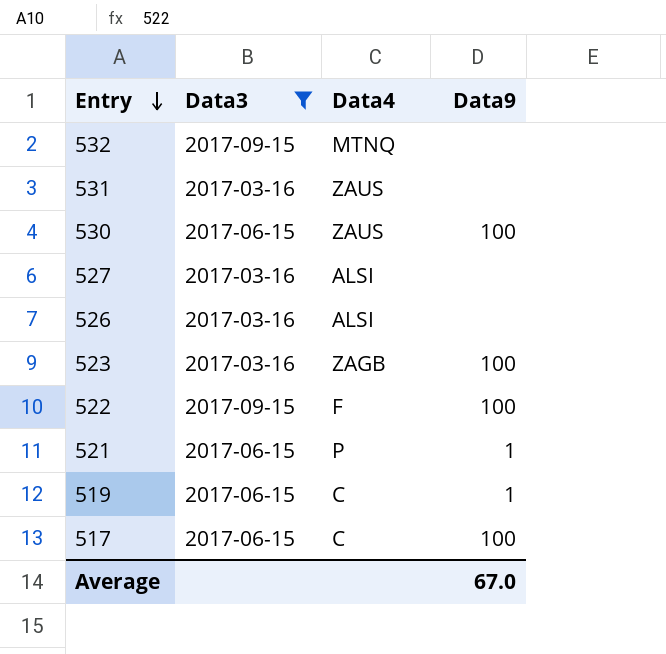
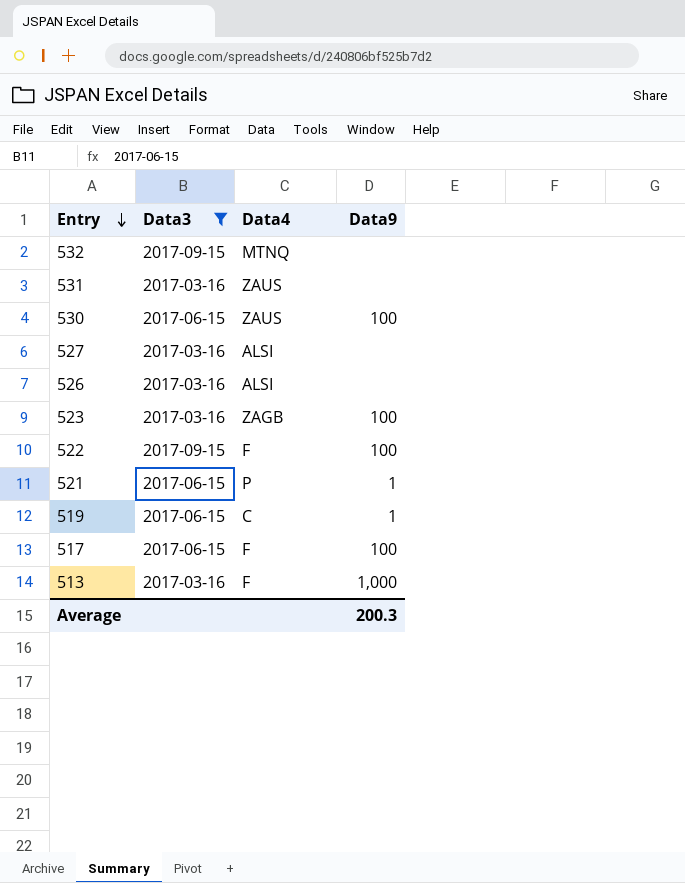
517 | Data4: C -> F
row 513: none -> 2017-03-16 | F | 1,000
Average | Data9: 67.0 -> 200.3

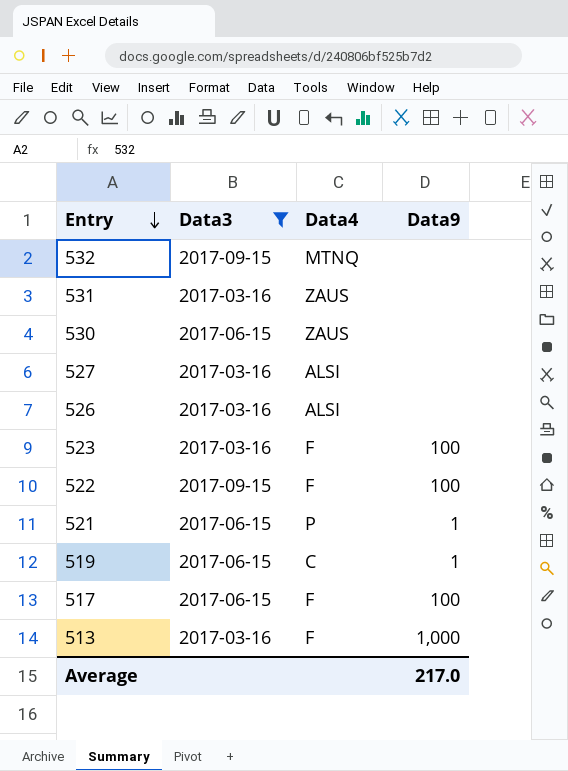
530 | Data9: 100 -> none
523 | Data4: ZAGB -> F
Average | Data9: 200.3 -> 217.0

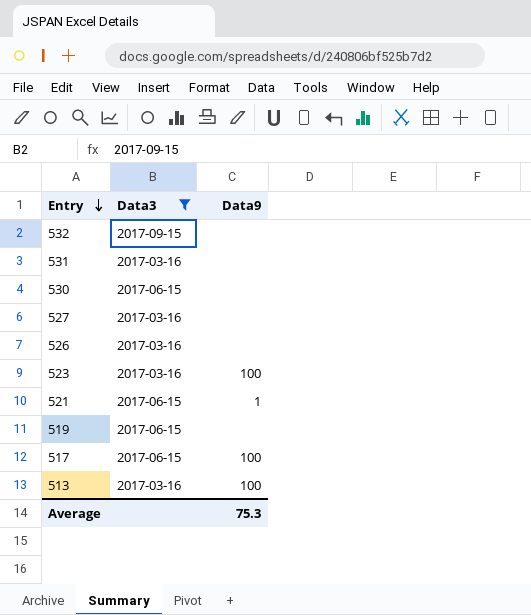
column Data4 | position: 3 -> none
row 522: 2017-09-15 | F | 100 -> none
519 | Data9: 1 -> none
513 | Data9: 1,000 -> 100
Average | Data9: 217.0 -> 75.3

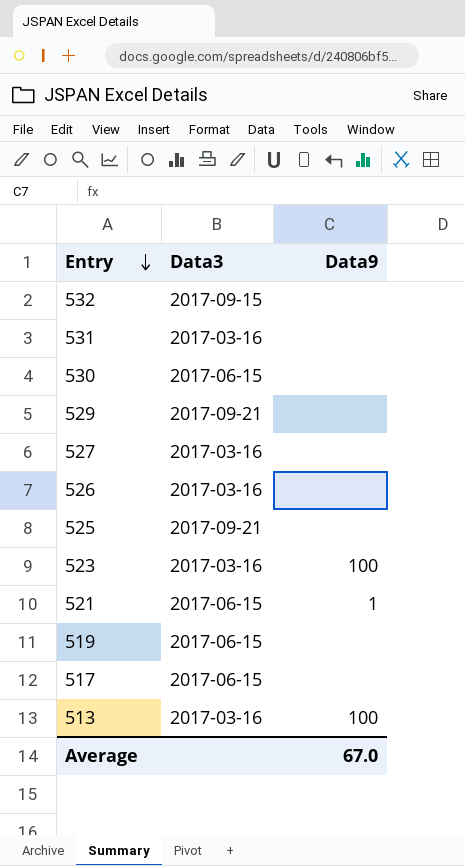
filter: Data3 != 2017-09-21 -> none
517 | Data9: 100 -> none
Average | Data9: 75.3 -> 67.0

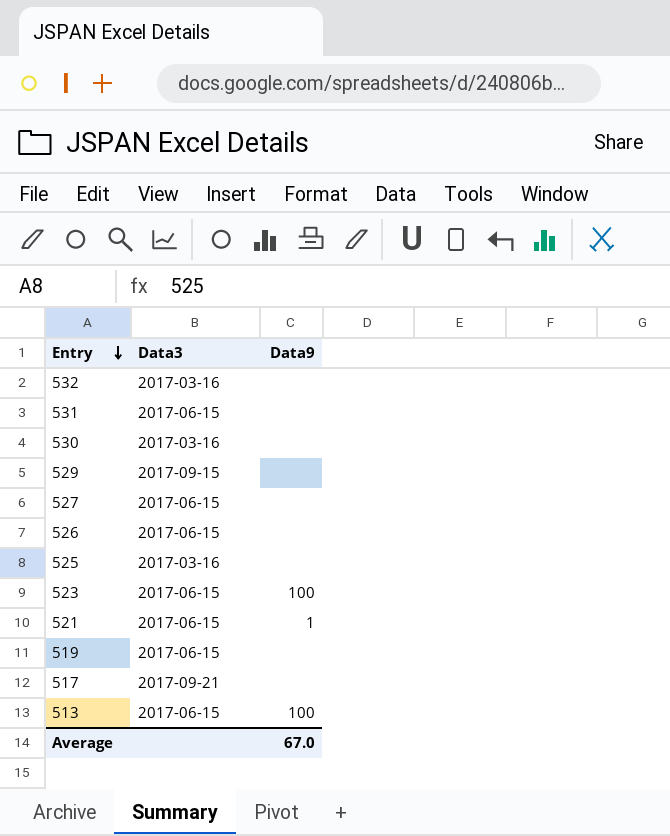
532 | Data3: 2017-09-15 -> 2017-03-16
531 | Data3: 2017-03-16 -> 2017-06-15
530 | Data3: 2017-06-15 -> 2017-03-16
529 | Data3: 2017-09-21 -> 2017-09-15
527 | Data3: 2017-03-16 -> 2017-06-15
526 | Data3: 2017-03-16 -> 2017-06-15
525 | Data3: 2017-09-21 -> 2017-03-16
523 | Data3: 2017-03-16 -> 2017-06-15
517 | Data3: 2017-06-15 -> 2017-09-21
513 | Data3: 2017-03-16 -> 2017-06-15

